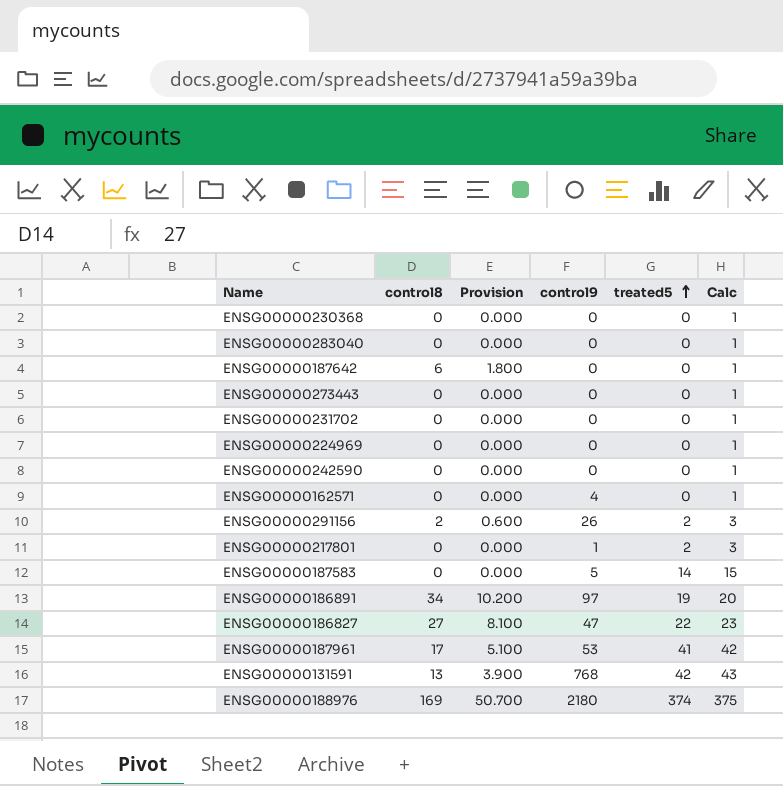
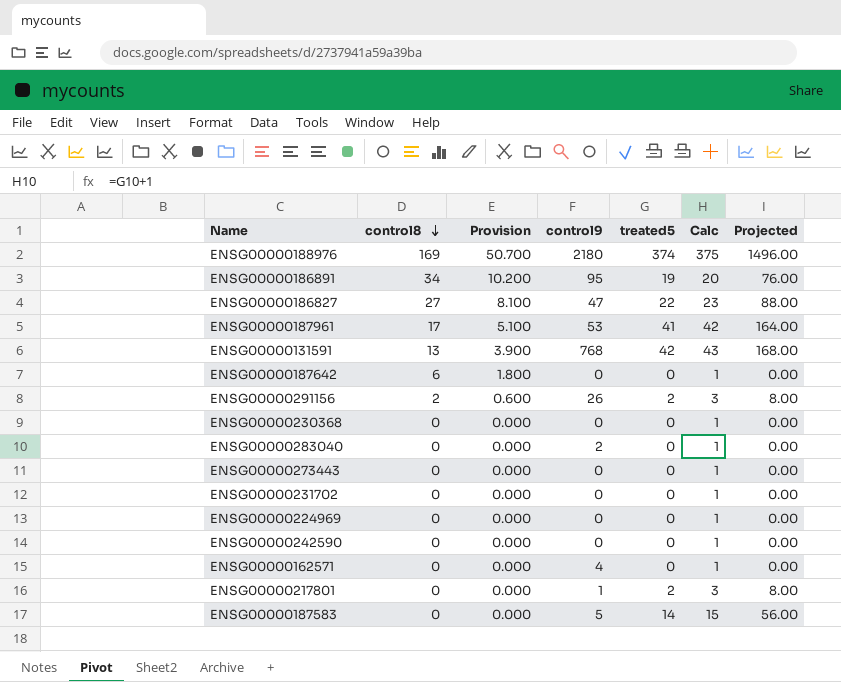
row order: treated5 ascending -> control8 descending
column Projected | formula: none -> [treated5] * 4
ENSG00000186891 | control9: 97 -> 95
ENSG00000283040 | control9: 0 -> 2

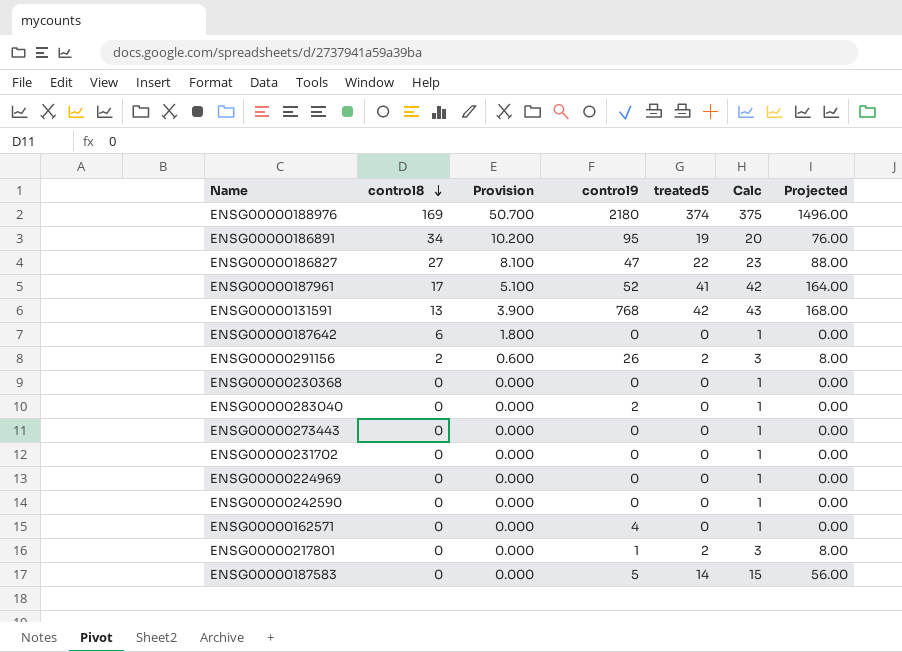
ENSG00000187961 | control9: 53 -> 52

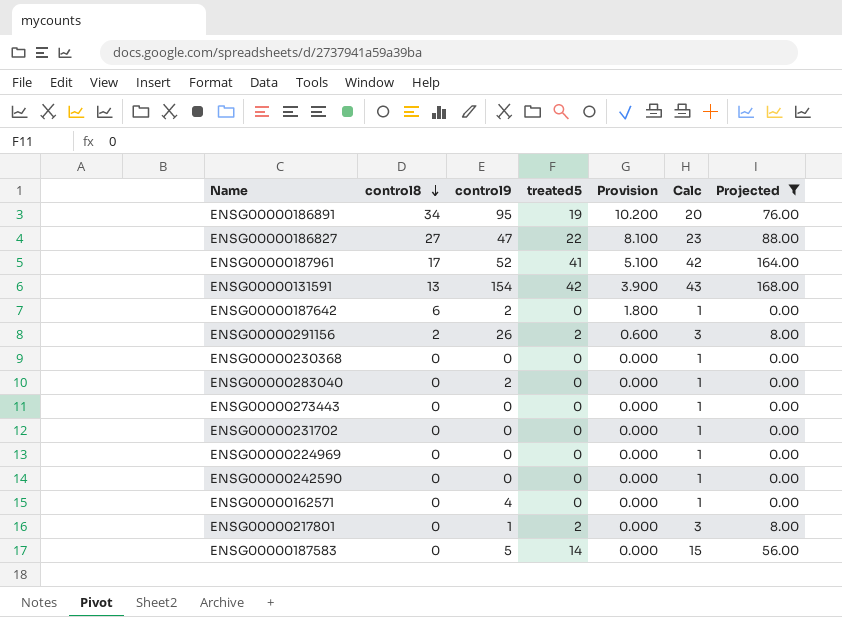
filter: none -> Projected != 1496.00
column Provision | position: 3 -> 5
ENSG00000131591 | control9: 768 -> 154
ENSG00000187642 | control9: 0 -> 2

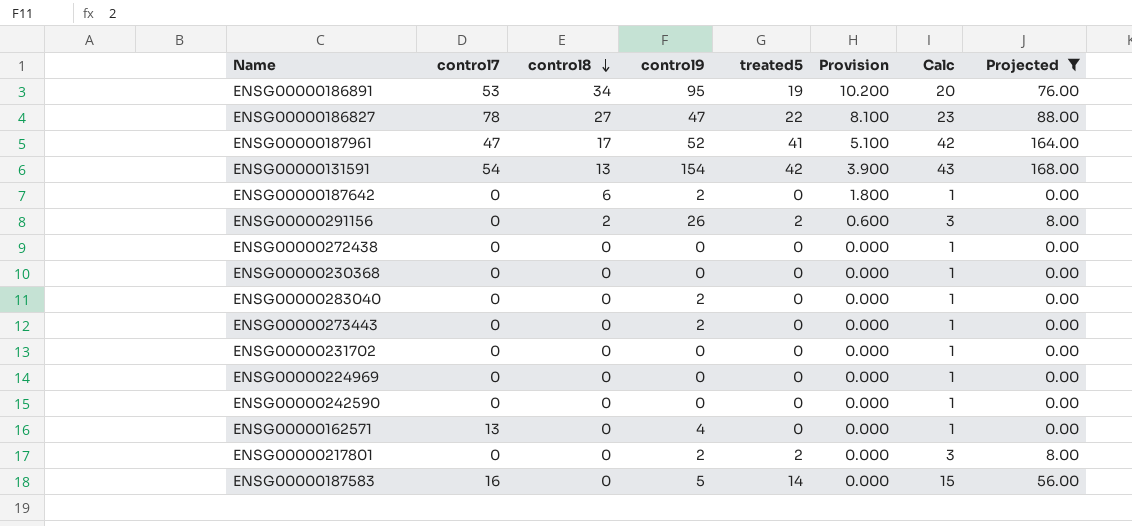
column control7 | position: none -> 2
row ENSG00000272438: none -> 0 | 0 | 0 | 0 | 0.000 | 1 | 0.00
ENSG00000273443 | control9: 0 -> 2
ENSG00000217801 | control9: 1 -> 2

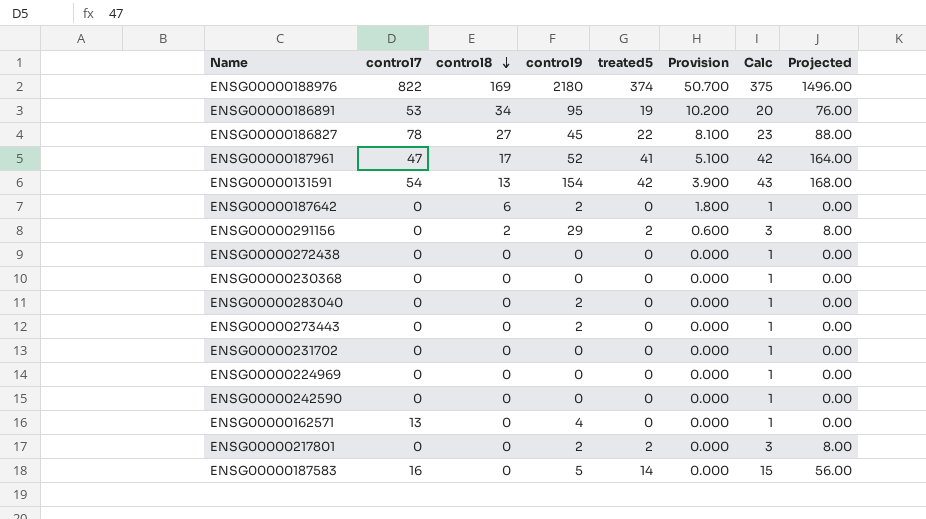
filter: Projected != 1496.00 -> none
ENSG00000186827 | control9: 47 -> 45
ENSG00000291156 | control9: 26 -> 29

